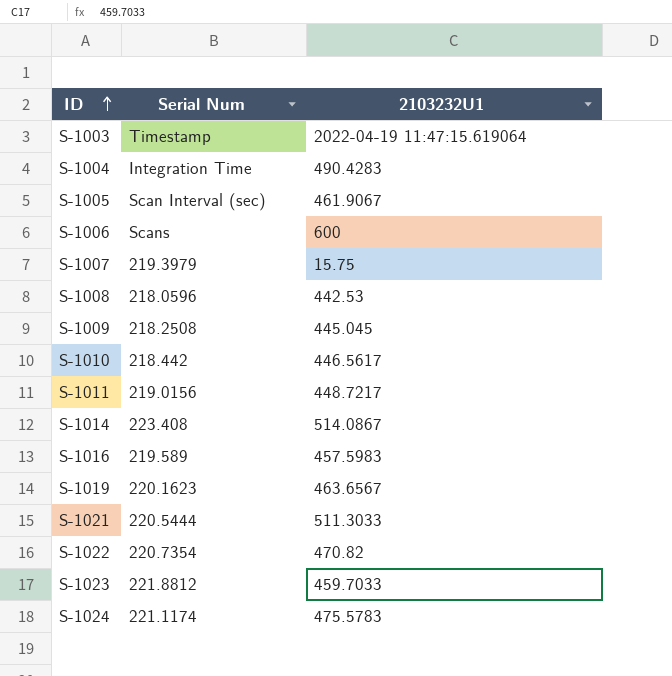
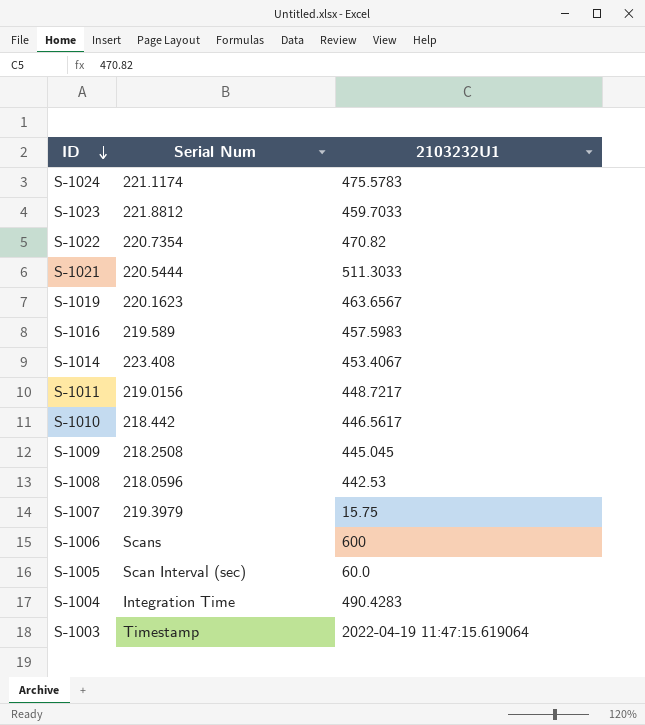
row order: ID ascending -> ID descending
S-1014 | 2103232U1: 514.0867 -> 453.4067
S-1005 | 2103232U1: 461.9067 -> 60.0

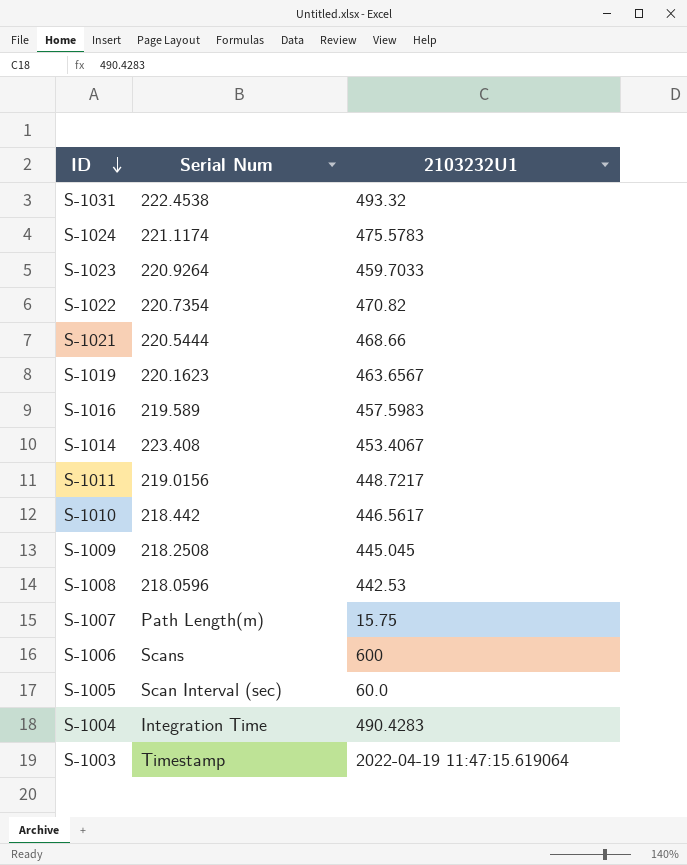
row S-1031: none -> 222.4538 | 493.32
S-1023 | Serial Num: 221.8812 -> 220.9264
S-1021 | 2103232U1: 511.3033 -> 468.66
S-1007 | Serial Num: 219.3979 -> Path Length(m)

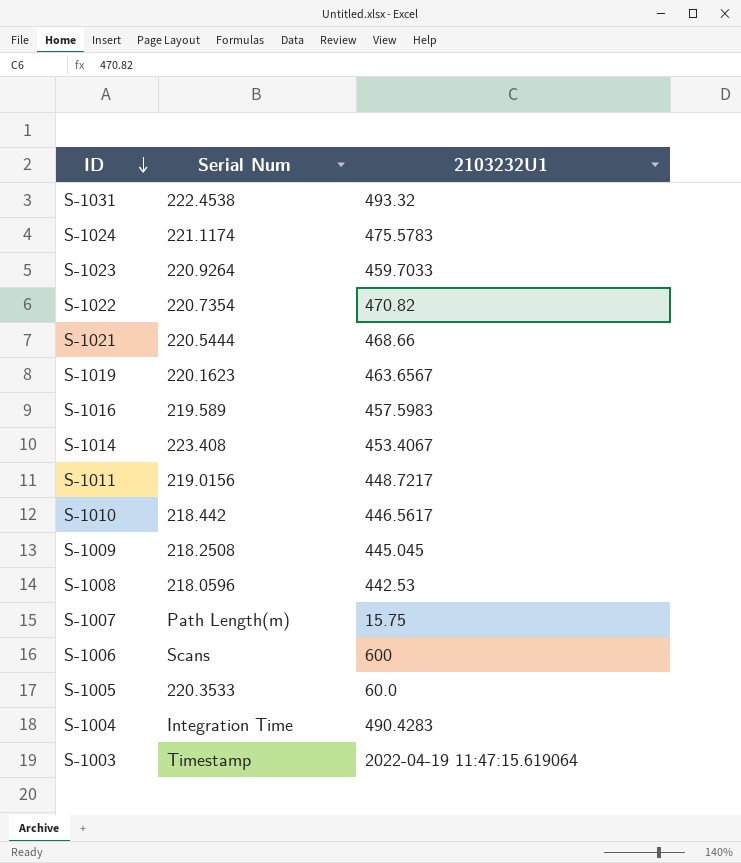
S-1005 | Serial Num: Scan Interval (sec) -> 220.3533

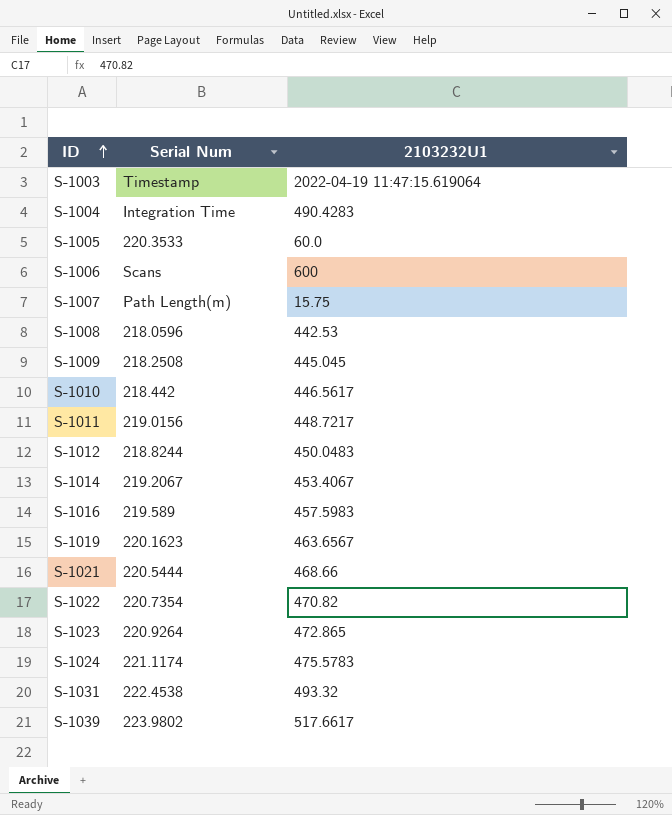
row order: ID descending -> ID ascending
row S-1012: none -> 218.8244 | 450.0483
S-1014 | Serial Num: 223.408 -> 219.2067
S-1023 | 2103232U1: 459.7033 -> 472.865
row S-1039: none -> 223.9802 | 517.6617

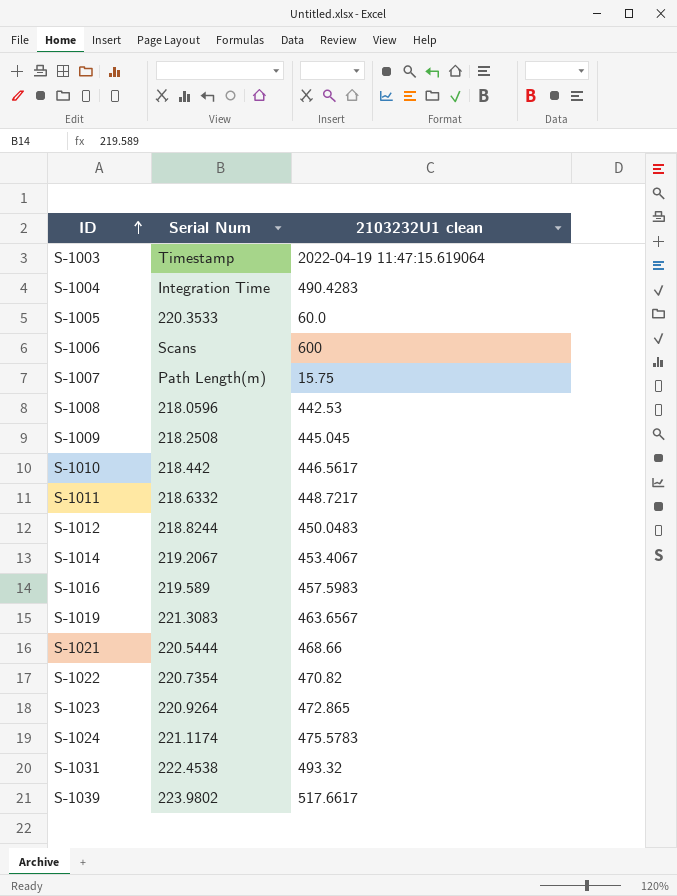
column name: 2103232U1 -> 2103232U1 clean
S-1011 | Serial Num: 219.0156 -> 218.6332
S-1019 | Serial Num: 220.1623 -> 221.3083

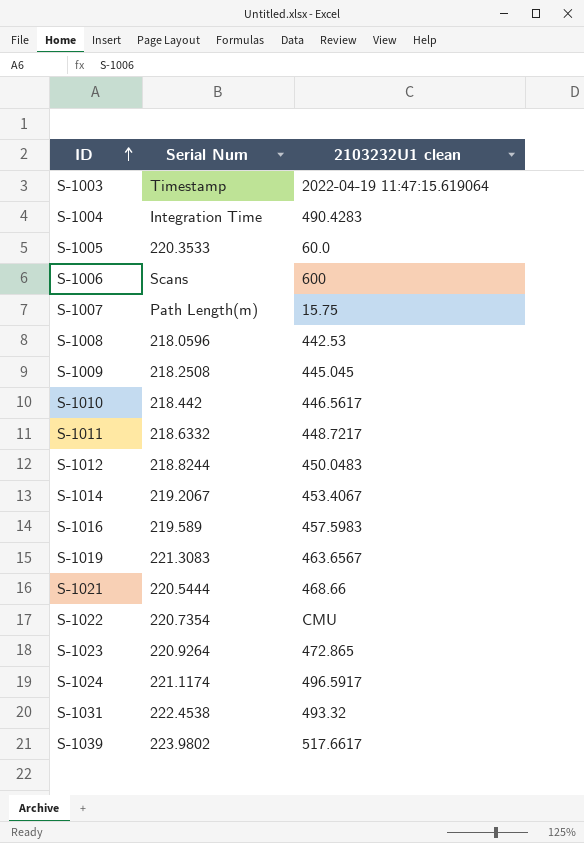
S-1022 | 2103232U1 clean: 470.82 -> CMU
S-1024 | 2103232U1 clean: 475.5783 -> 496.5917

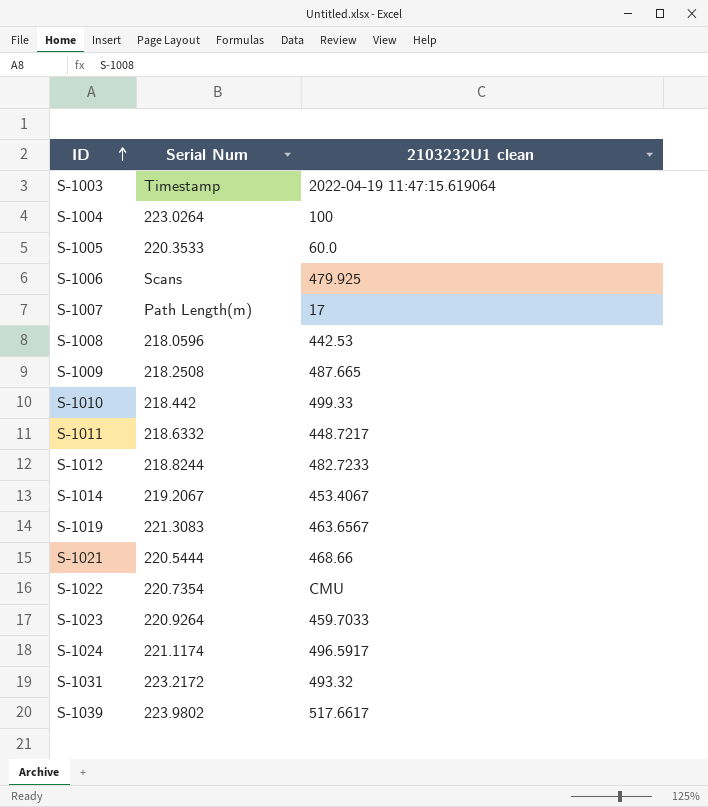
row S-1016: 219.589 | 457.5983 -> none
S-1004 | Serial Num: Integration Time -> 223.0264
S-1004 | 2103232U1 clean: 490.4283 -> 100
S-1006 | 2103232U1 clean: 600 -> 479.925
S-1007 | 2103232U1 clean: 15.75 -> 17
S-1009 | 2103232U1 clean: 445.045 -> 487.665
S-1010 | 2103232U1 clean: 446.5617 -> 499.33
S-1012 | 2103232U1 clean: 450.0483 -> 482.7233
S-1023 | 2103232U1 clean: 472.865 -> 459.7033
S-1031 | Serial Num: 222.4538 -> 223.2172

